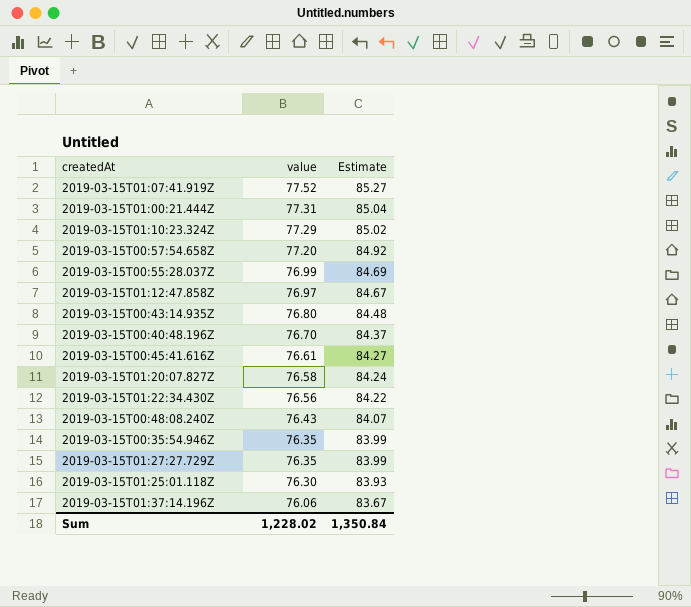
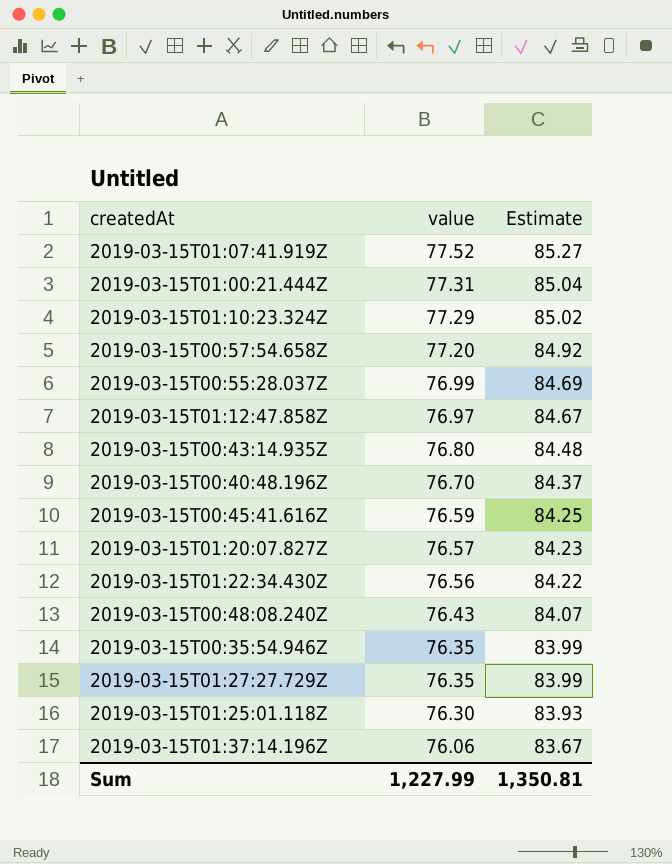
2019-03-15T00:45:41.616Z | value: 76.61 -> 76.59
2019-03-15T00:45:41.616Z | Estimate: 84.27 -> 84.25
2019-03-15T01:20:07.827Z | value: 76.58 -> 76.57
2019-03-15T01:20:07.827Z | Estimate: 84.24 -> 84.23
Sum | value: 1,228.02 -> 1,227.99
Sum | Estimate: 1,350.84 -> 1,350.81

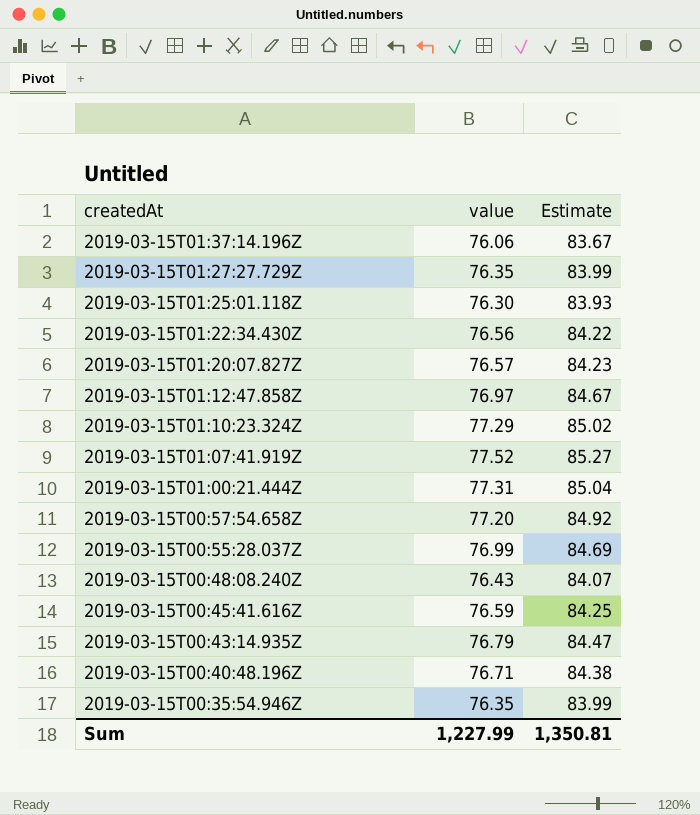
row order: value descending -> createdAt descending
2019-03-15T00:43:14.935Z | value: 76.80 -> 76.79
2019-03-15T00:43:14.935Z | Estimate: 84.48 -> 84.47
2019-03-15T00:40:48.196Z | value: 76.70 -> 76.71
2019-03-15T00:40:48.196Z | Estimate: 84.37 -> 84.38

